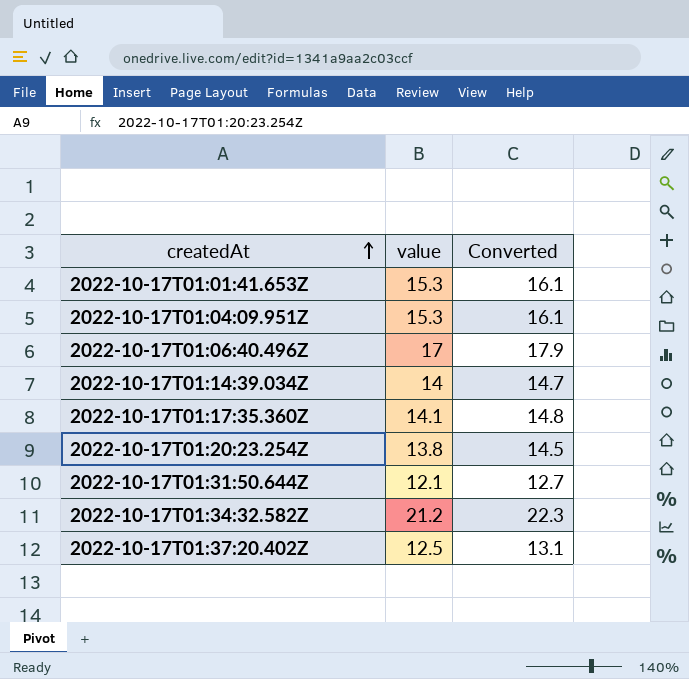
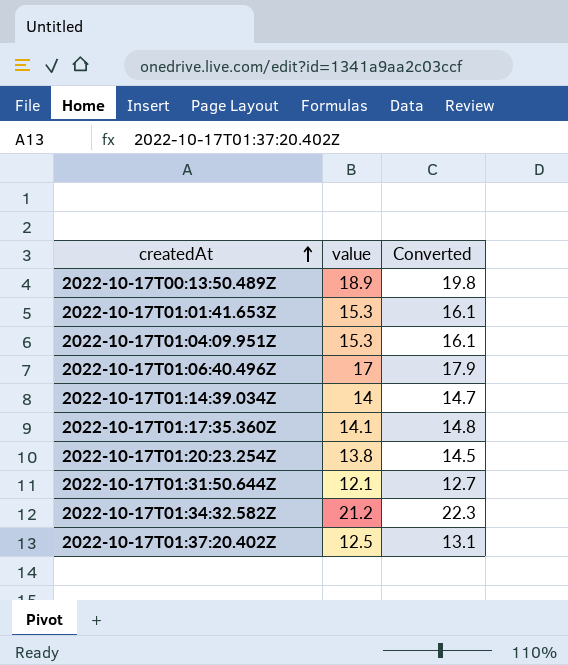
row 2022-10-17T00:13:50.489Z: none -> 18.9 | 19.8

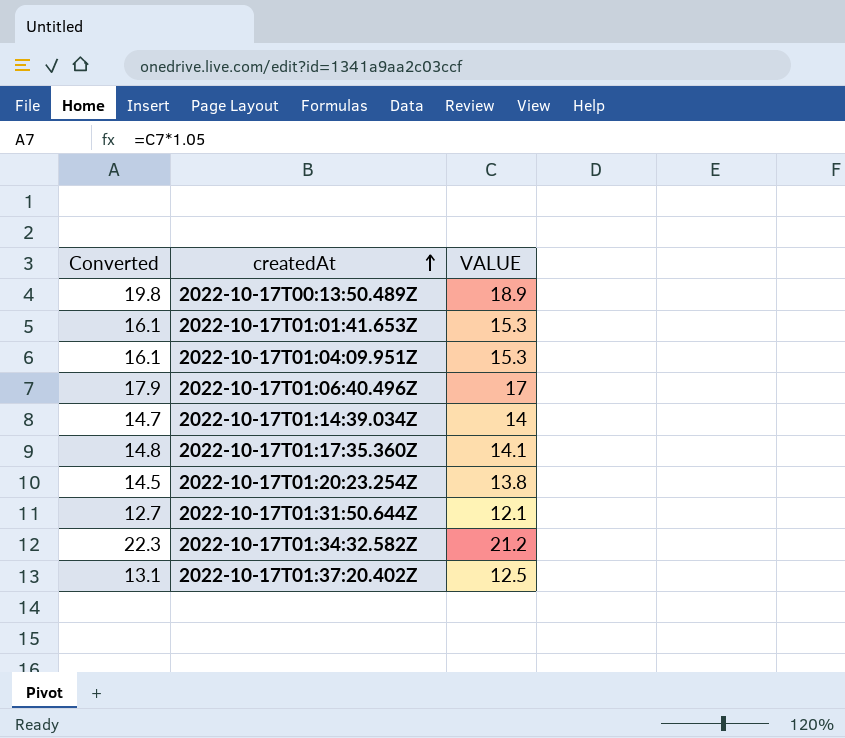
column Converted | position: 3 -> 1
column name: value -> VALUE

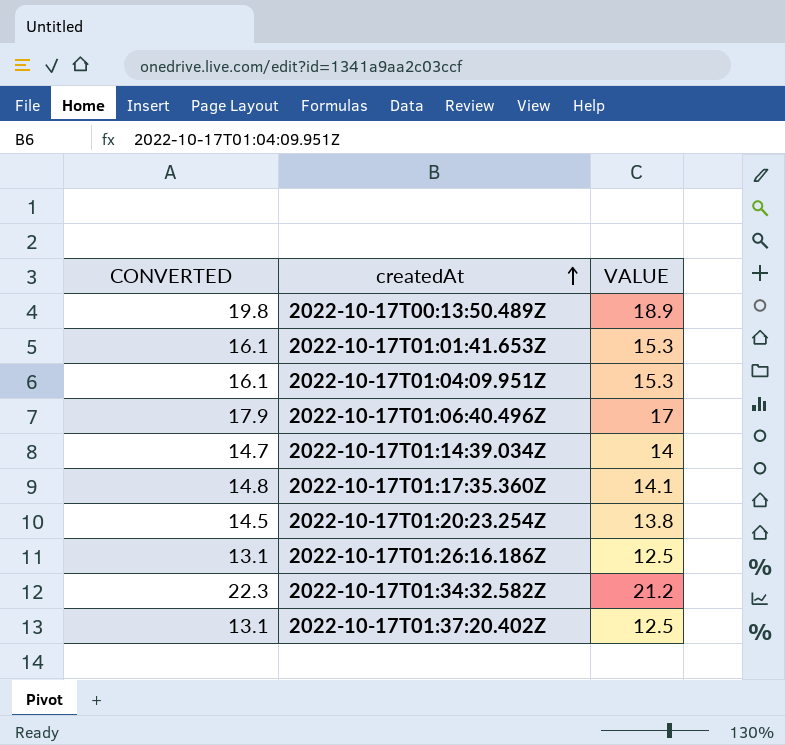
column name: Converted -> CONVERTED
row 2022-10-17T01:31:50.644Z: 12.7 | 12.1 -> none
row 2022-10-17T01:26:16.186Z: none -> 13.1 | 12.5

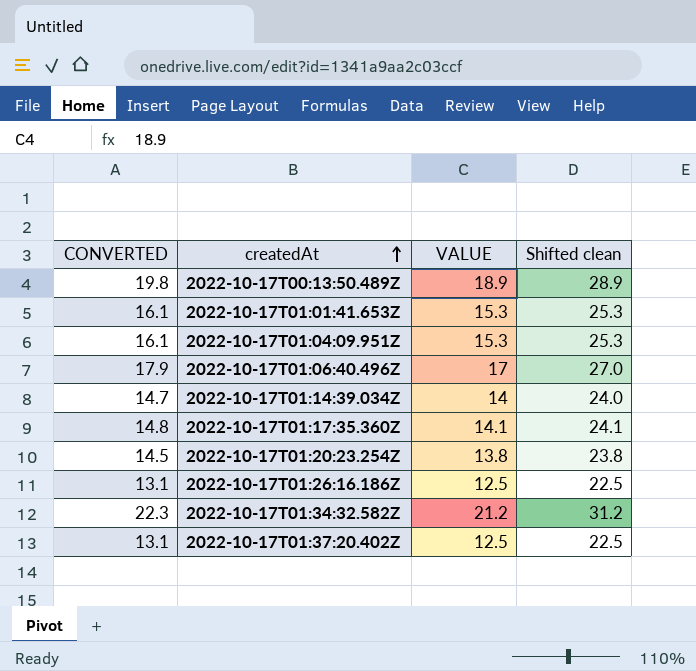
column Shifted clean | formula: none -> [VALUE] + 10

